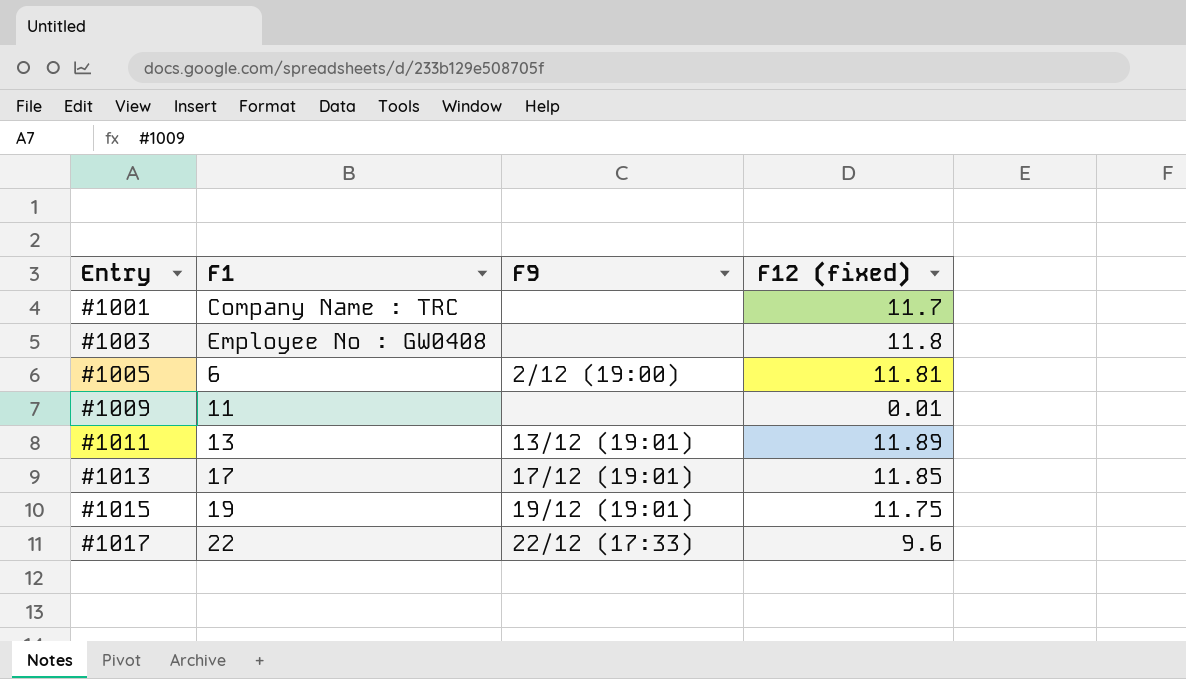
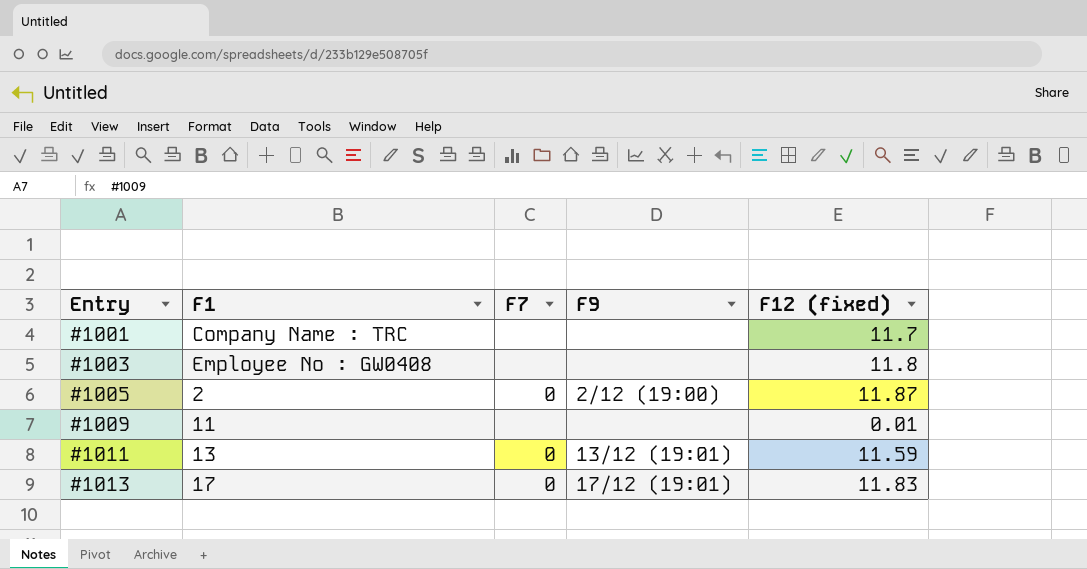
column F7 | position: none -> 3
row #1015: 19 | 19/12 (19:01) | 11.75 -> none
row #1017: 22 | 22/12 (17:33) | 9.6 -> none
#1005 | F1: 6 -> 2
#1005 | F12 (fixed): 11.81 -> 11.87
#1011 | F12 (fixed): 11.89 -> 11.59
#1013 | F12 (fixed): 11.85 -> 11.83

